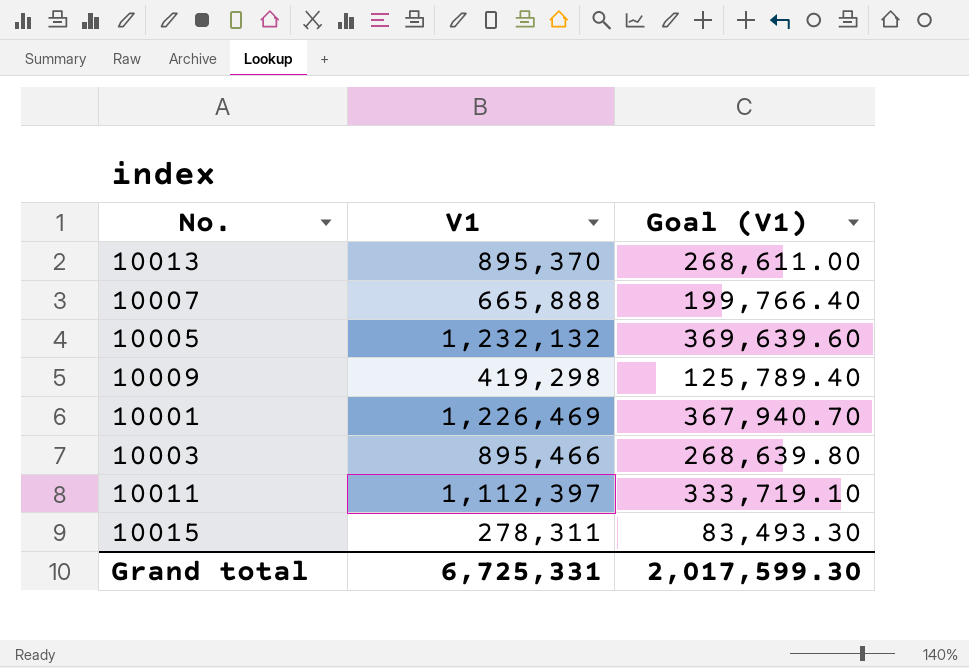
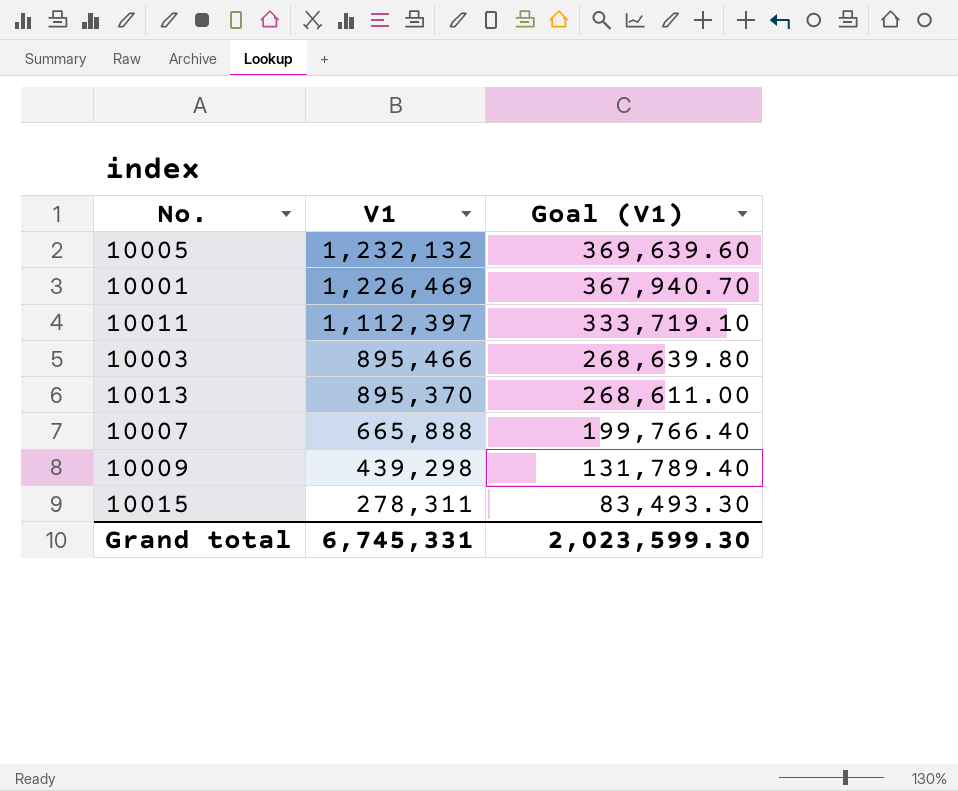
row order: none -> V1 descending
10009 | V1: 419,298 -> 439,298
10009 | Goal (V1): 125,789.40 -> 131,789.40
Grand total | V1: 6,725,331 -> 6,745,331
Grand total | Goal (V1): 2,017,599.30 -> 2,023,599.30

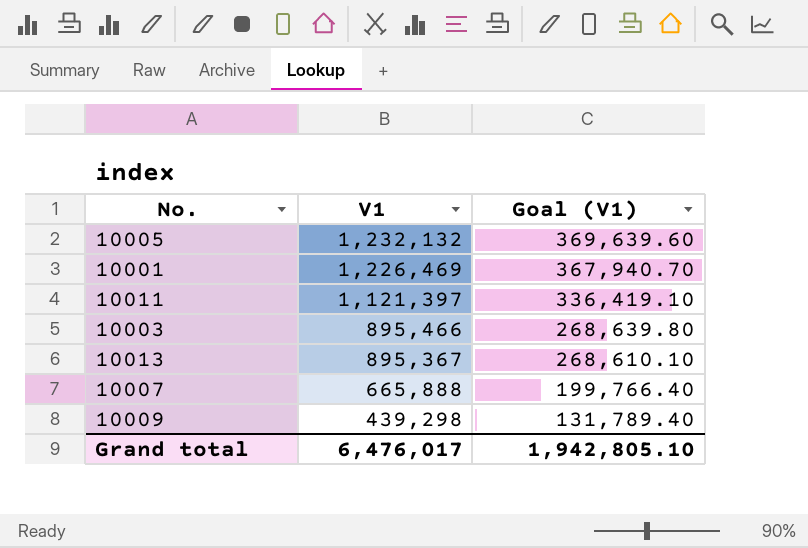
row 10015: 278,311 | 83,493.30 -> none
10011 | V1: 1,112,397 -> 1,121,397
10011 | Goal (V1): 333,719.10 -> 336,419.10
10013 | V1: 895,370 -> 895,367
10013 | Goal (V1): 268,611.00 -> 268,610.10
Grand total | V1: 6,745,331 -> 6,476,017
Grand total | Goal (V1): 2,023,599.30 -> 1,942,805.10

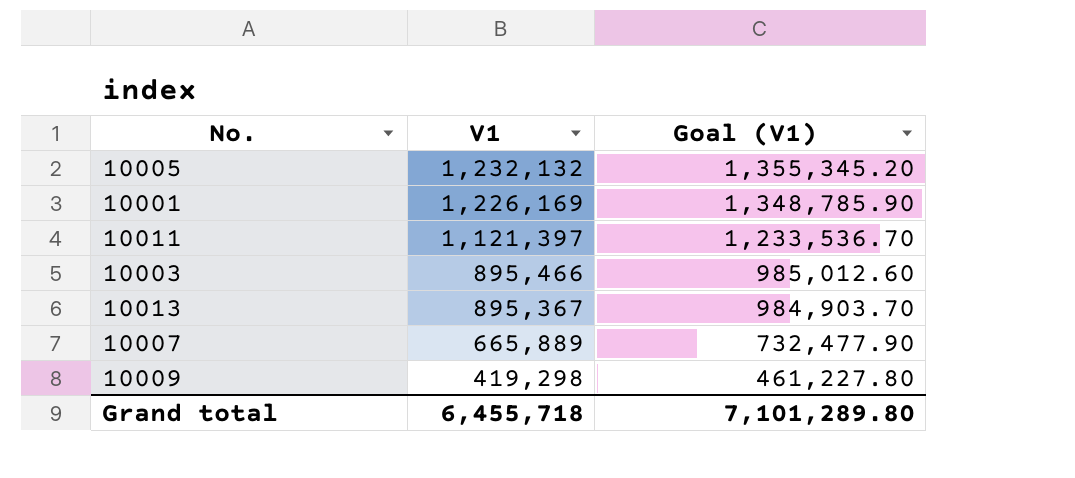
column Goal (V1) | formula: [V1] * 0.3 -> [V1] * 1.1
10001 | V1: 1,226,469 -> 1,226,169
10007 | V1: 665,888 -> 665,889
10009 | V1: 439,298 -> 419,298
Grand total | V1: 6,476,017 -> 6,455,718
Grand total | Goal (V1): 1,942,805.10 -> 7,101,289.80

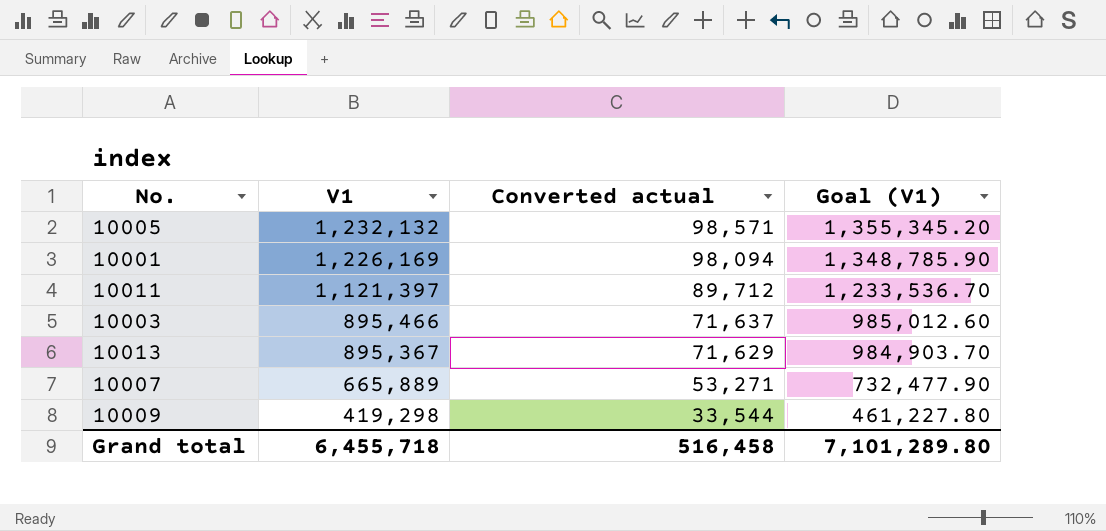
column Converted actual | formula: none -> [V1] * 0.08

